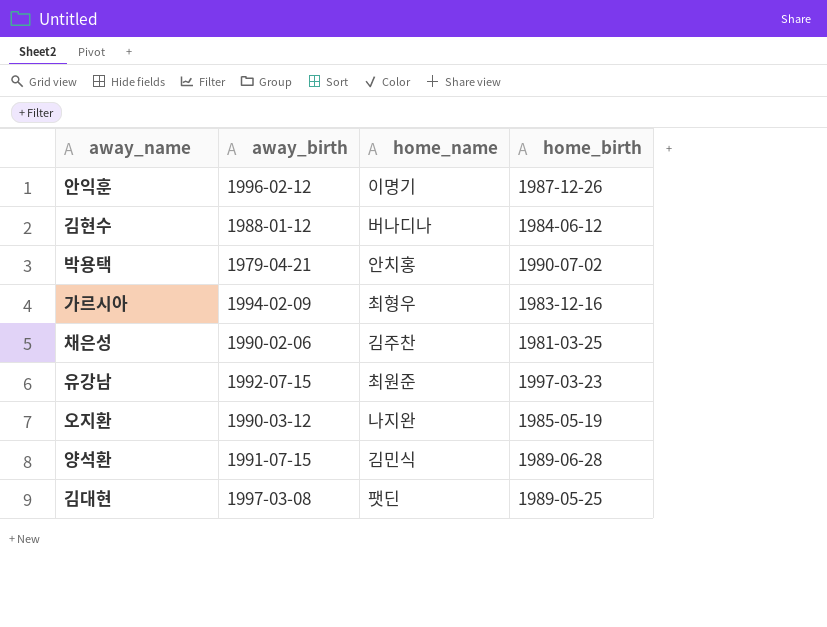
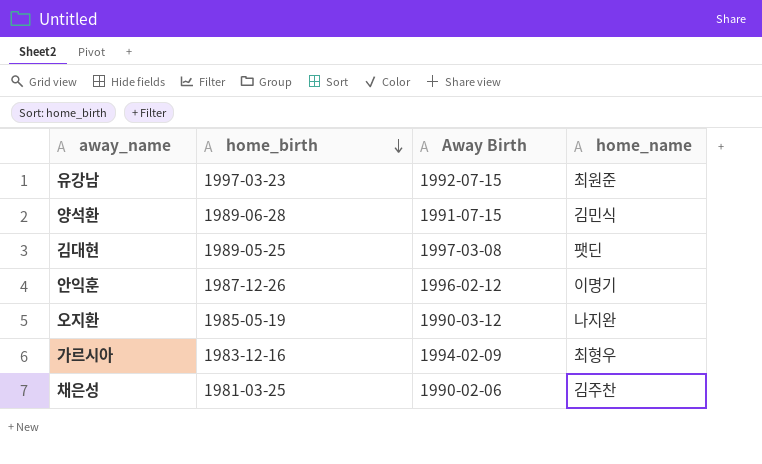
row order: none -> home_birth descending
column home_birth | position: 4 -> 2
column name: away_birth -> Away Birth
row 김현수: 1988-01-12 | 버나디나 | 1984-06-12 -> none
row 박용택: 1979-04-21 | 안치홍 | 1990-07-02 -> none

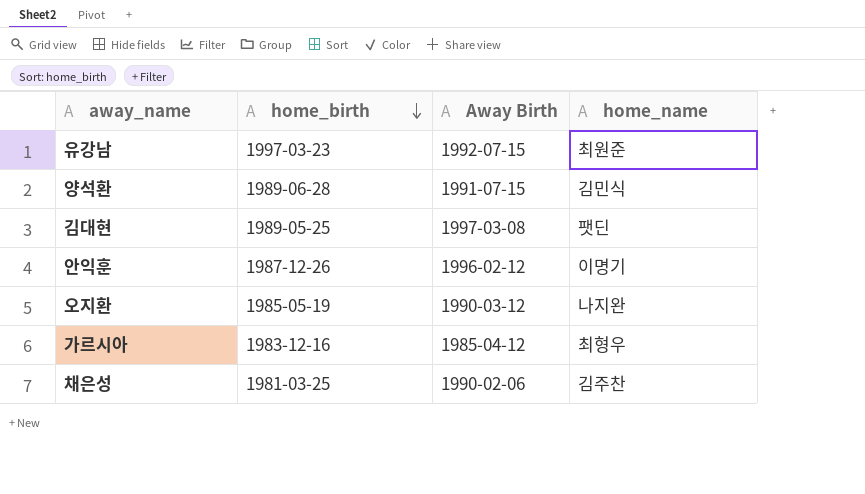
가르시아 | Away Birth: 1994-02-09 -> 1985-04-12

